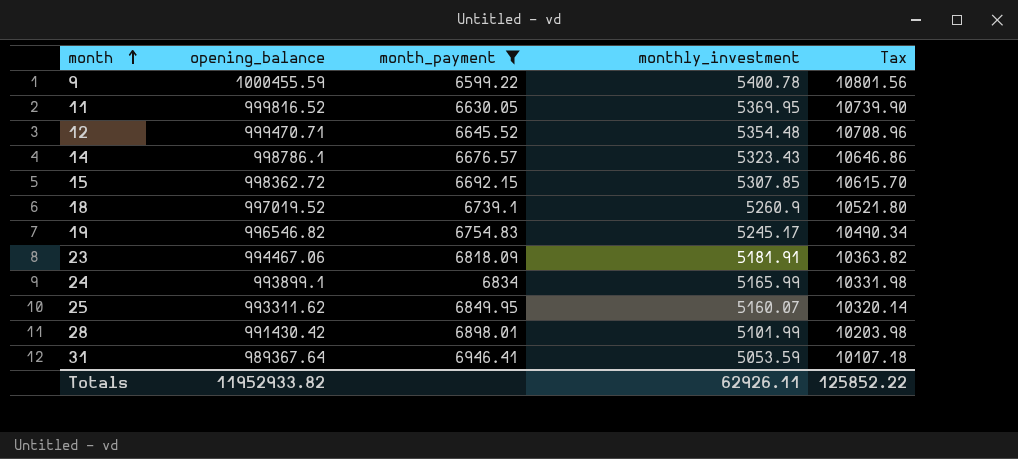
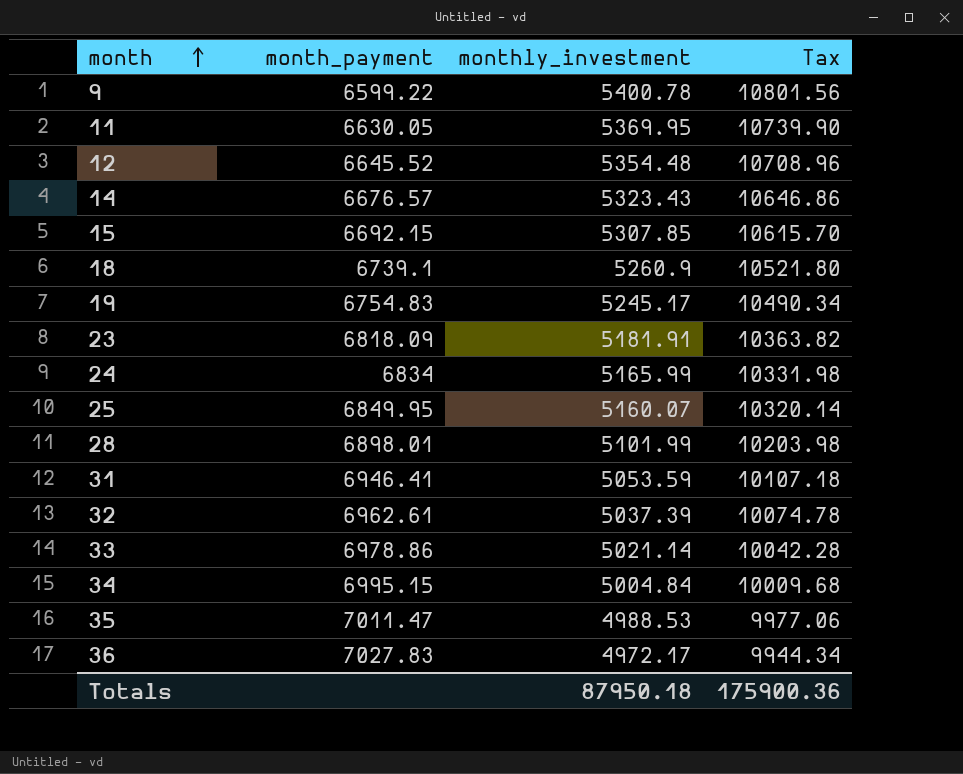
filter: month_payment <= 6946.41 -> none
column opening_balance | position: 2 -> none
Totals | monthly_investment: 62926.11 -> 87950.18
Totals | Tax: 125852.22 -> 175900.36

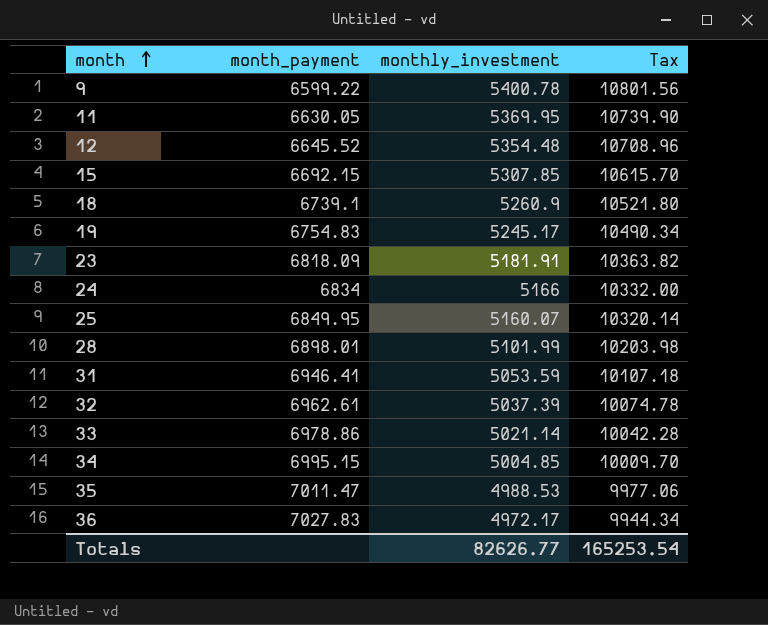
row 14: 6676.57 | 5323.43 | 10646.86 -> none
24 | monthly_investment: 5165.99 -> 5166
24 | Tax: 10331.98 -> 10332.00
34 | monthly_investment: 5004.84 -> 5004.85
34 | Tax: 10009.68 -> 10009.70
Totals | monthly_investment: 87950.18 -> 82626.77
Totals | Tax: 175900.36 -> 165253.54

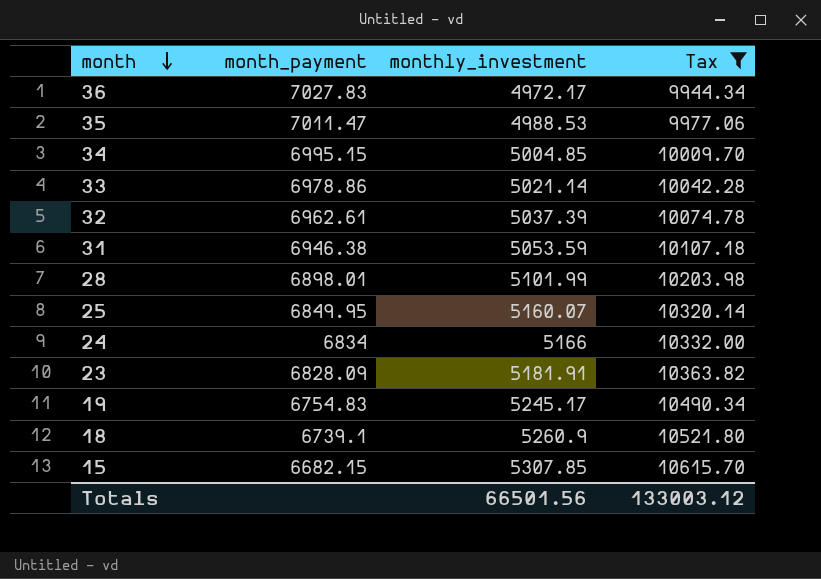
filter: none -> Tax <= 10615.70
row order: month ascending -> month descending
31 | month_payment: 6946.41 -> 6946.38
23 | month_payment: 6818.09 -> 6828.09
15 | month_payment: 6692.15 -> 6682.15
Totals | monthly_investment: 82626.77 -> 66501.56
Totals | Tax: 165253.54 -> 133003.12

